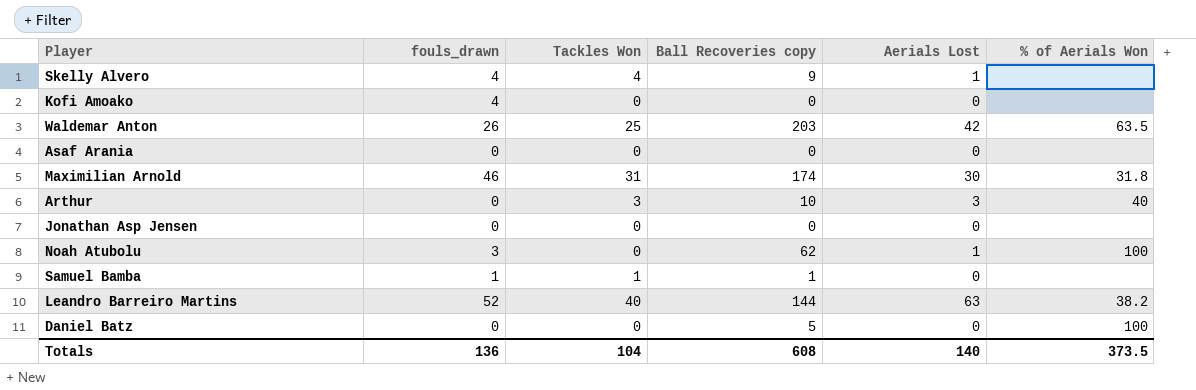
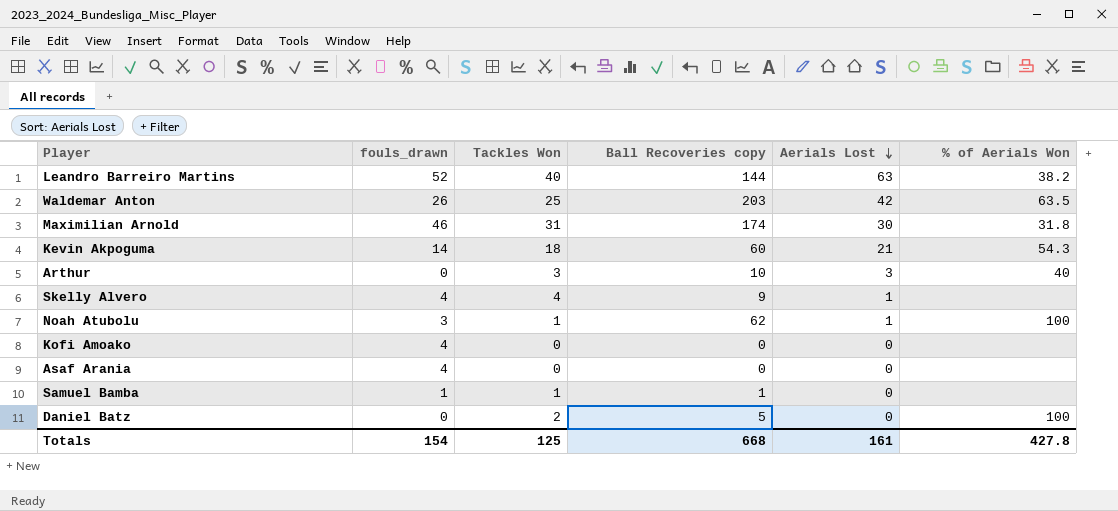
row order: none -> Aerials Lost descending
row Jonathan Asp Jensen: 0 | 0 | 0 | 0 | none -> none
row Kevin Akpoguma: none -> 14 | 18 | 60 | 21 | 54.3
Noah Atubolu | Tackles Won: 0 -> 1
Asaf Arania | fouls_drawn: 0 -> 4
Daniel Batz | Tackles Won: 0 -> 2
Totals | fouls_drawn: 136 -> 154
Totals | Tackles Won: 104 -> 125
Totals | Ball Recoveries copy: 608 -> 668
Totals | Aerials Lost: 140 -> 161
Totals | % of Aerials Won: 373.5 -> 427.8

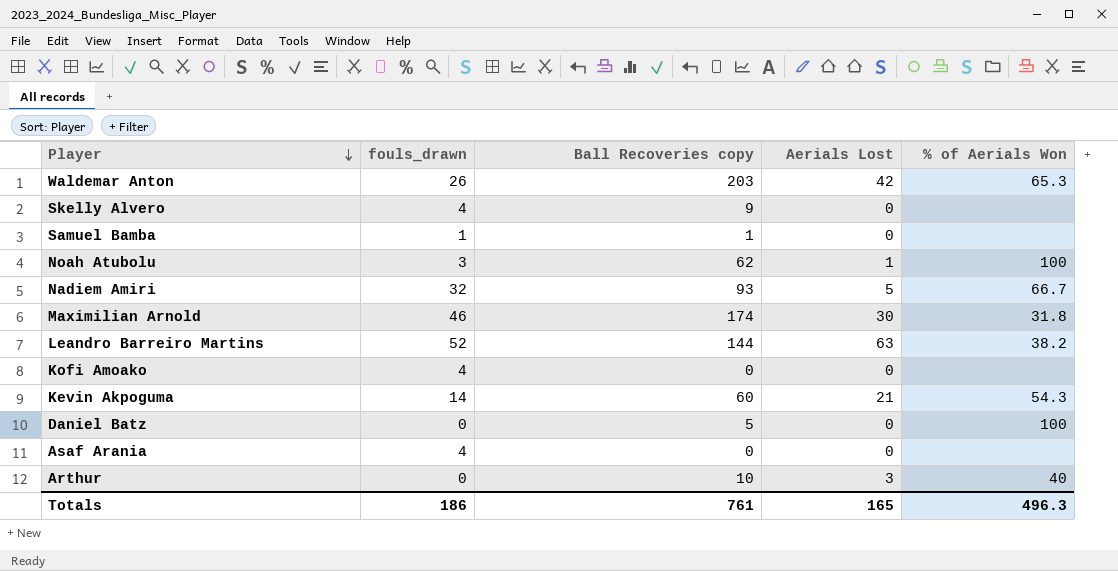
row order: Aerials Lost descending -> Player descending
column Tackles Won | position: 3 -> none
Waldemar Anton | % of Aerials Won: 63.5 -> 65.3
Skelly Alvero | Aerials Lost: 1 -> 0
row Nadiem Amiri: none -> 32 | 93 | 5 | 66.7
Totals | fouls_drawn: 154 -> 186
Totals | Ball Recoveries copy: 668 -> 761
Totals | Aerials Lost: 161 -> 165
Totals | % of Aerials Won: 427.8 -> 496.3

